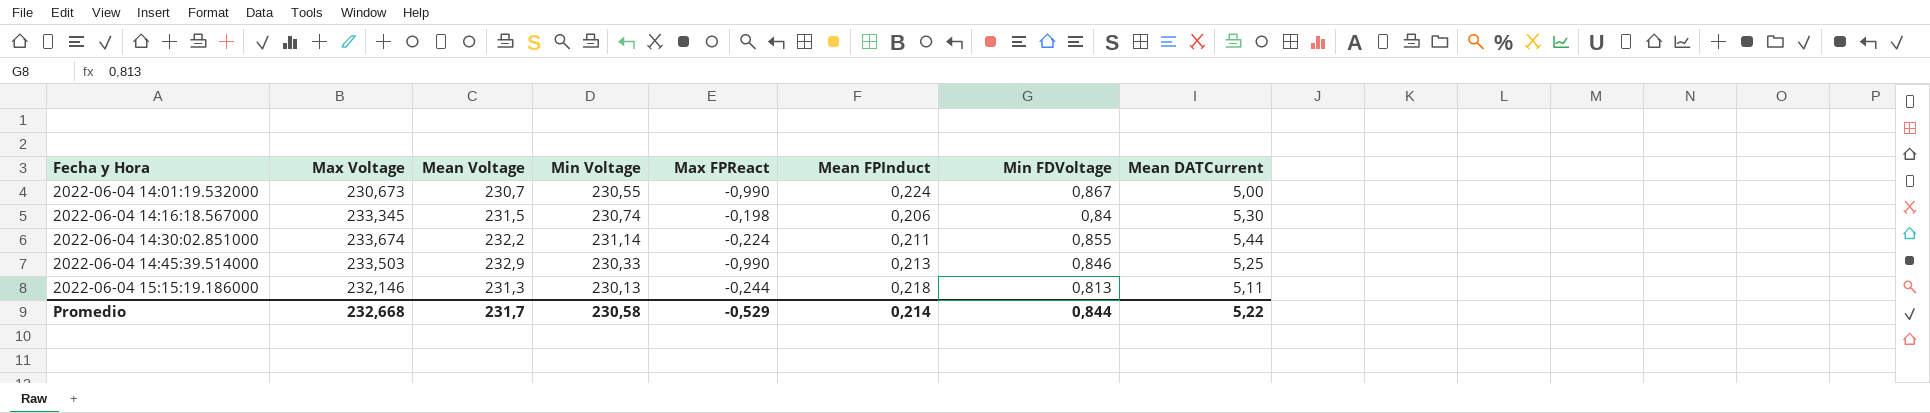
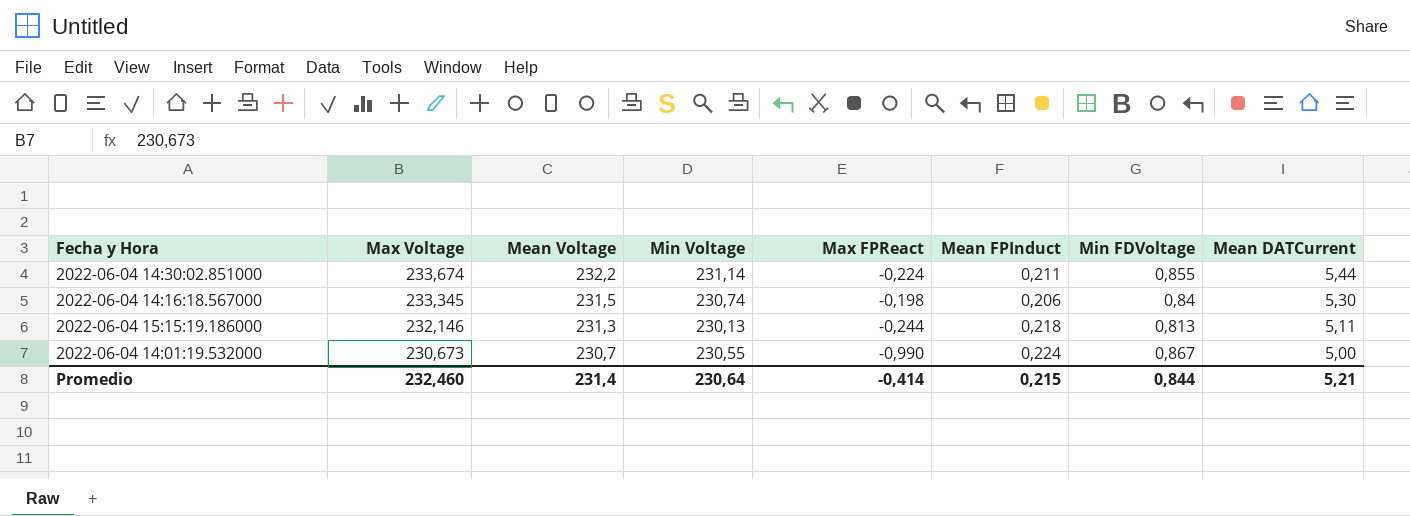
row order: Fecha y Hora ascending -> Max Voltage descending
row 2022-06-04 14:45:39.514000: 233,503 | 232,9 | 230,33 | -0,990 | 0,213 | 0,846 | 5,25 -> none
Promedio | Max Voltage: 232,668 -> 232,460
Promedio | Mean Voltage: 231,7 -> 231,4
Promedio | Min Voltage: 230,58 -> 230,64
Promedio | Max FPReact: -0,529 -> -0,414
Promedio | Mean FPInduct: 0,214 -> 0,215
Promedio | Mean DATCurrent: 5,22 -> 5,21

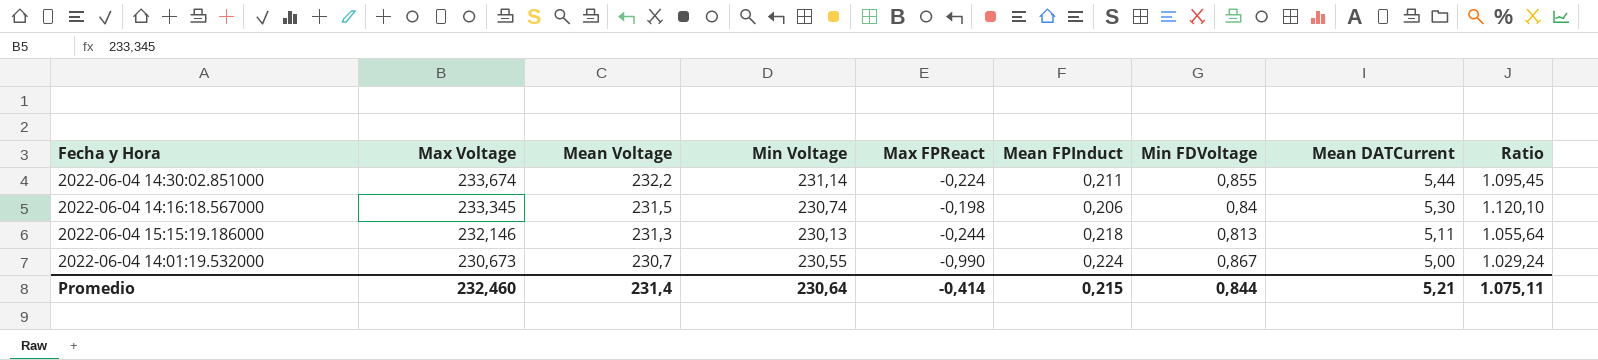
column Ratio | formula: none -> [Min Voltage] / [Mean FPInduct]

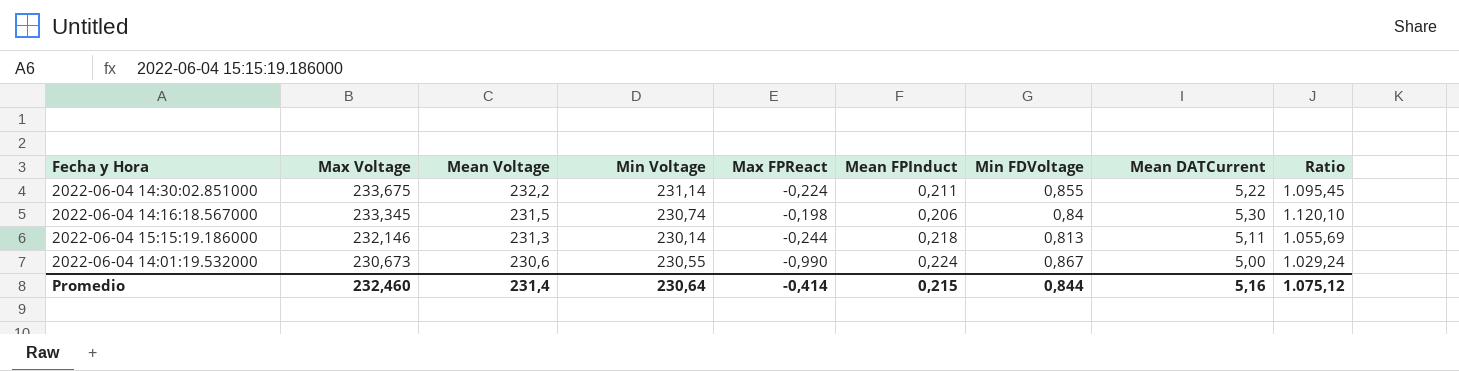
2022-06-04 14:30:02.851000 | Max Voltage: 233,674 -> 233,675
2022-06-04 14:30:02.851000 | Mean DATCurrent: 5,44 -> 5,22
2022-06-04 15:15:19.186000 | Min Voltage: 230,13 -> 230,14
2022-06-04 15:15:19.186000 | Ratio: 1.055,64 -> 1.055,69
2022-06-04 14:01:19.532000 | Mean Voltage: 230,7 -> 230,6
Promedio | Mean DATCurrent: 5,21 -> 5,16
Promedio | Ratio: 1.075,11 -> 1.075,12

